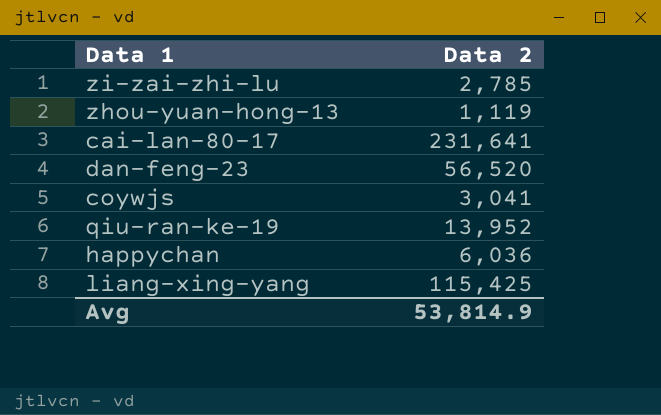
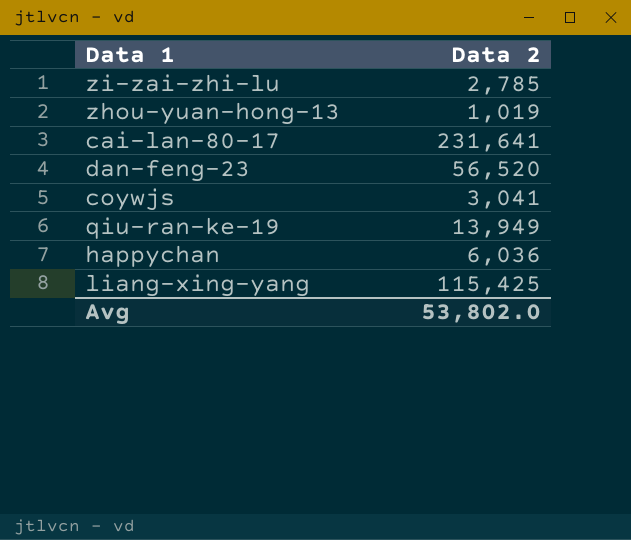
zhou-yuan-hong-13 | Data 2: 1,119 -> 1,019
qiu-ran-ke-19 | Data 2: 13,952 -> 13,949
Avg | Data 2: 53,814.9 -> 53,802.0

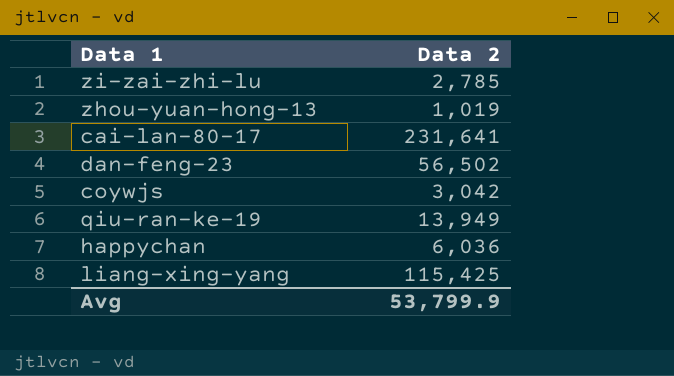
dan-feng-23 | Data 2: 56,520 -> 56,502
coywjs | Data 2: 3,041 -> 3,042
Avg | Data 2: 53,802.0 -> 53,799.9

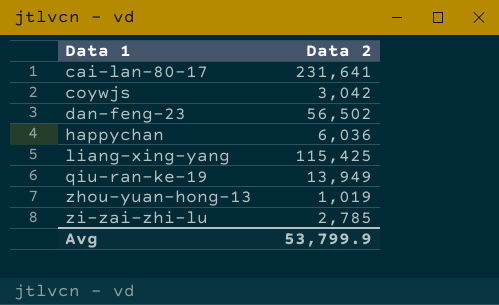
row order: none -> Data 1 ascending

